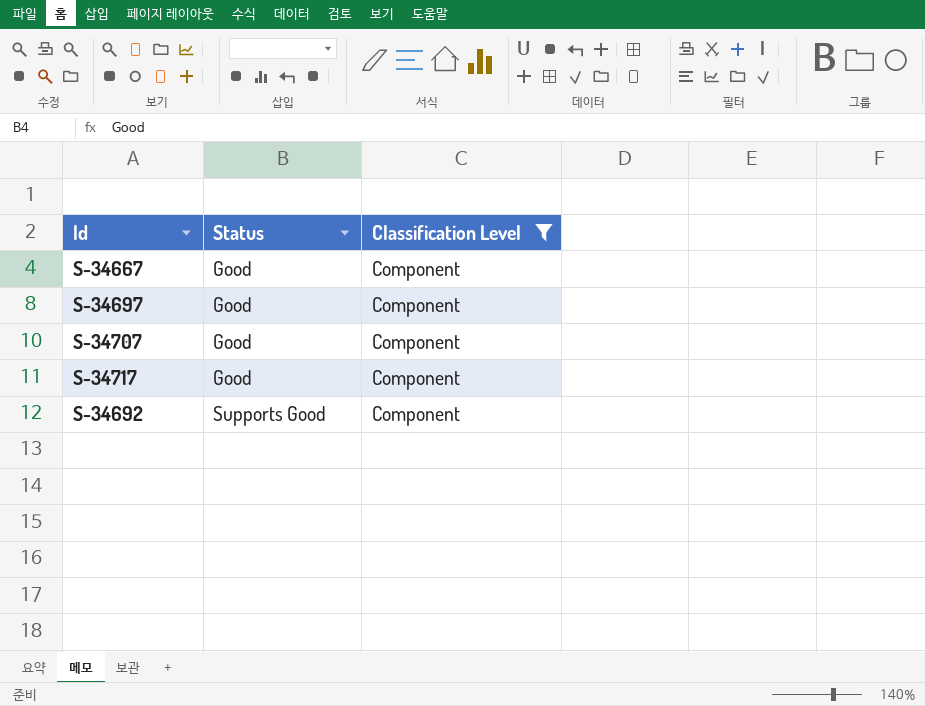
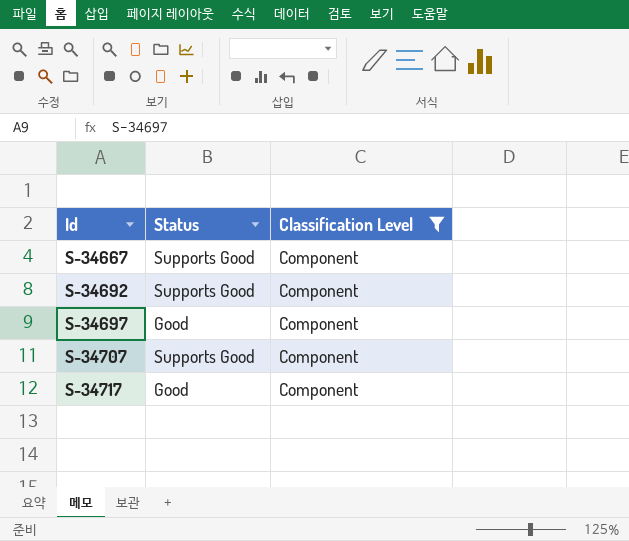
row order: Status ascending -> Id ascending
S-34667 | Status: Good -> Supports Good
S-34707 | Status: Good -> Supports Good

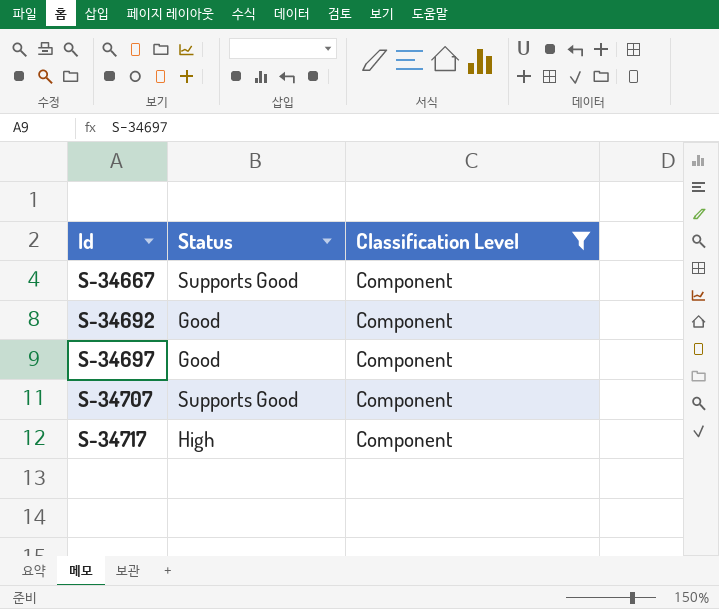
S-34692 | Status: Supports Good -> Good
S-34717 | Status: Good -> High

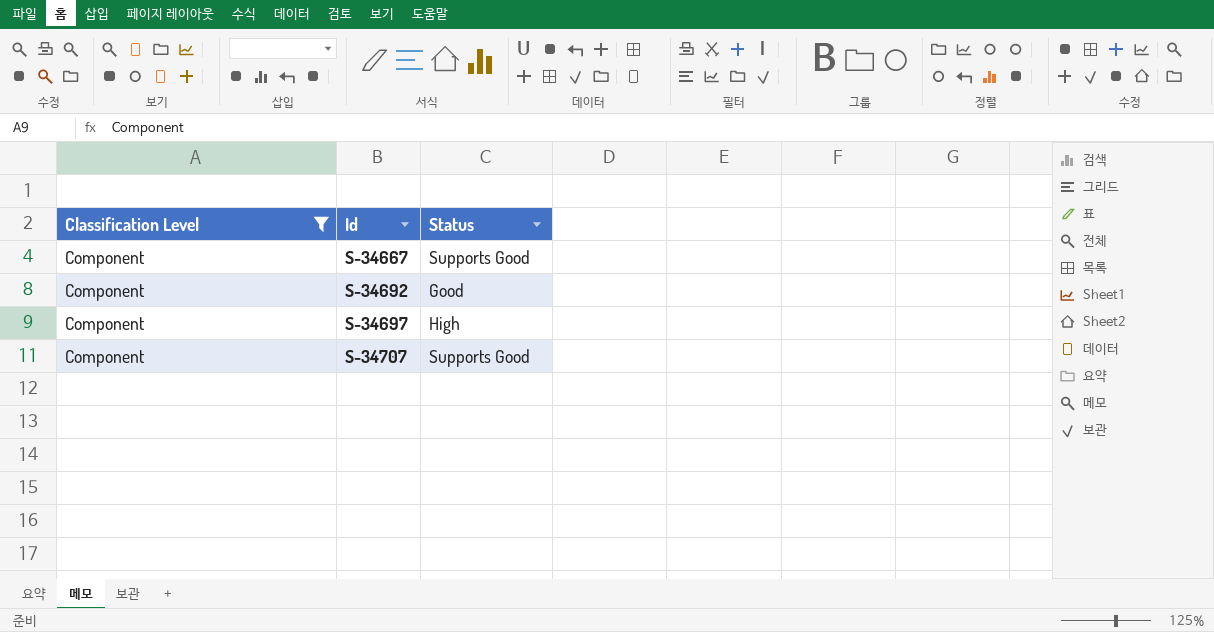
column Classification Level | position: 3 -> 1
row S-34717: High | Component -> none
S-34697 | Status: Good -> High

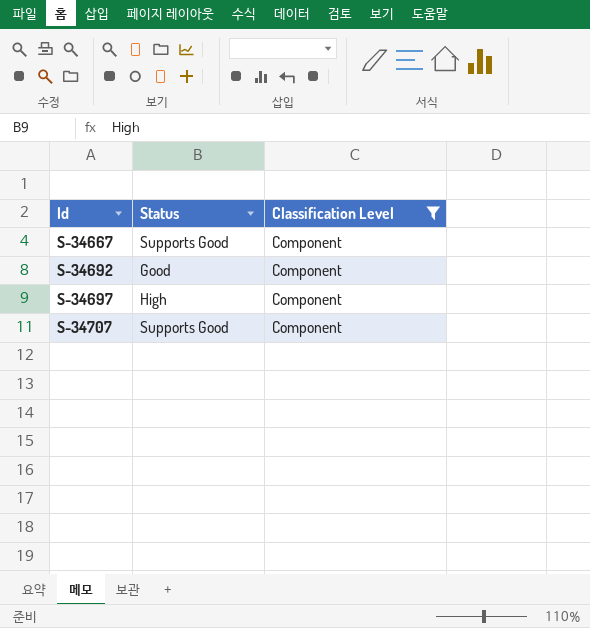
column Classification Level | position: 1 -> 3

